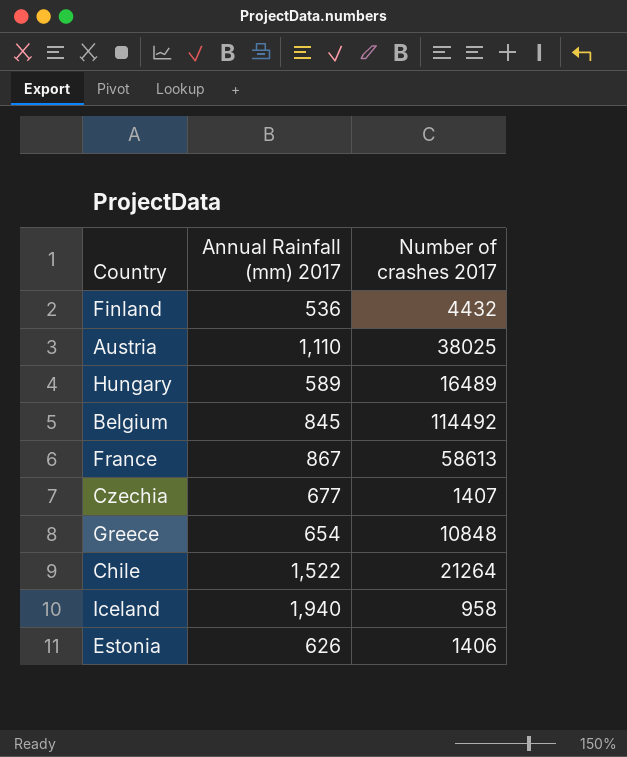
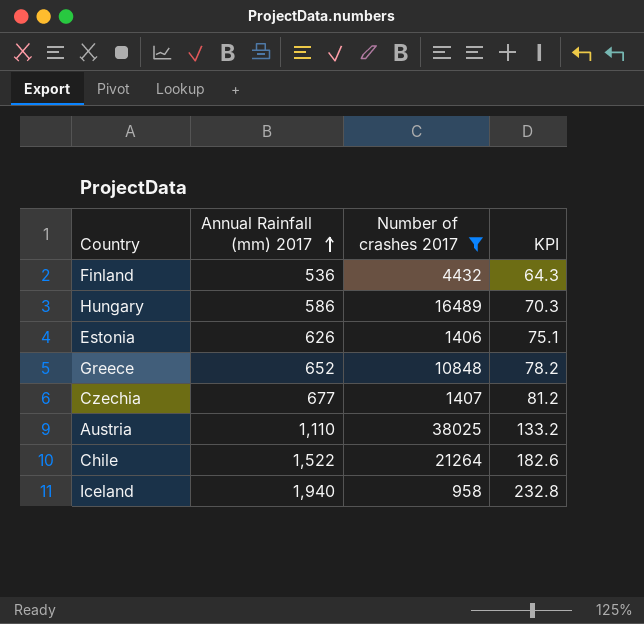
filter: none -> Number of crashes 2017 <= 38025
row order: none -> Annual Rainfall (mm) 2017 ascending
column KPI | formula: none -> [Annual Rainfall (mm) 2017] * 0.12
Hungary | Annual Rainfall (mm) 2017: 589 -> 586
Greece | Annual Rainfall (mm) 2017: 654 -> 652

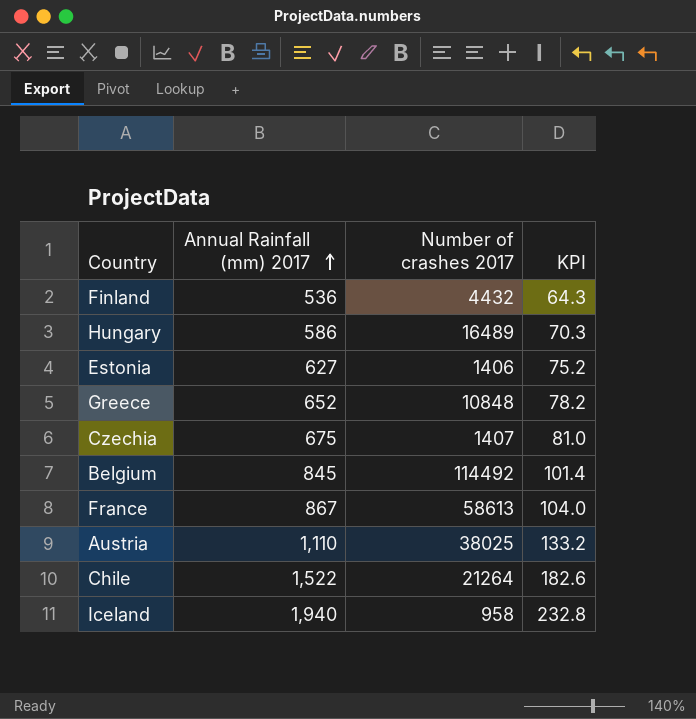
filter: Number of crashes 2017 <= 38025 -> none
Estonia | Annual Rainfall (mm) 2017: 626 -> 627
Estonia | KPI: 75.1 -> 75.2
Czechia | Annual Rainfall (mm) 2017: 677 -> 675
Czechia | KPI: 81.2 -> 81.0

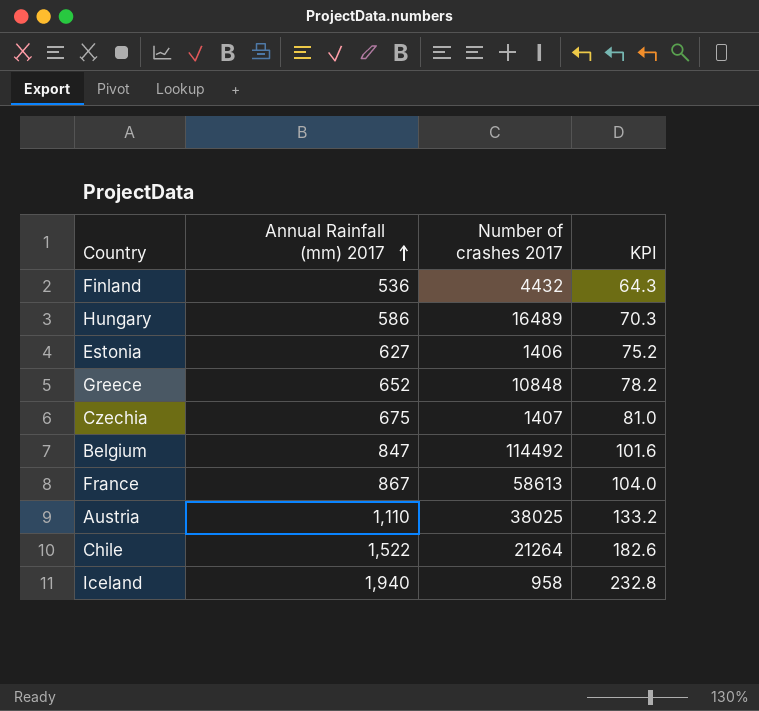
Belgium | Annual Rainfall (mm) 2017: 845 -> 847
Belgium | KPI: 101.4 -> 101.6

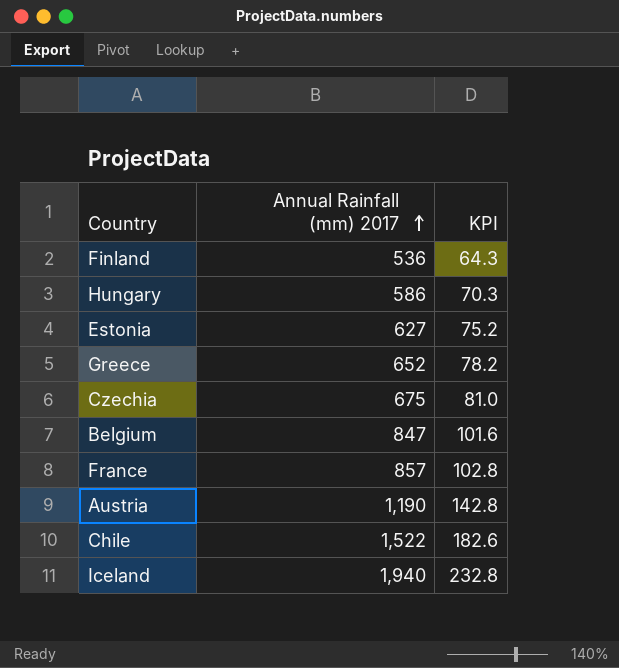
column Number of crashes 2017 | position: 3 -> none
France | Annual Rainfall (mm) 2017: 867 -> 857
France | KPI: 104.0 -> 102.8
Austria | Annual Rainfall (mm) 2017: 1,110 -> 1,190
Austria | KPI: 133.2 -> 142.8

